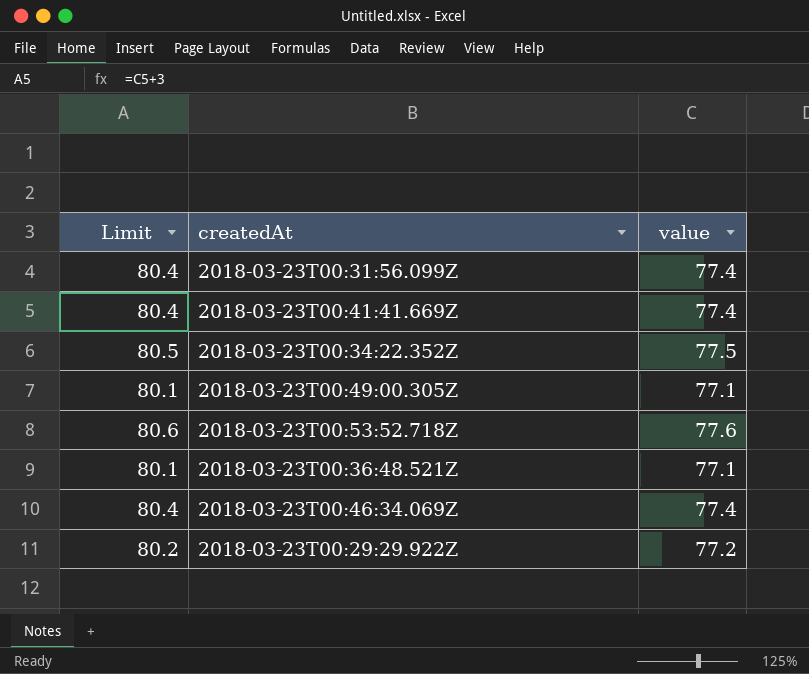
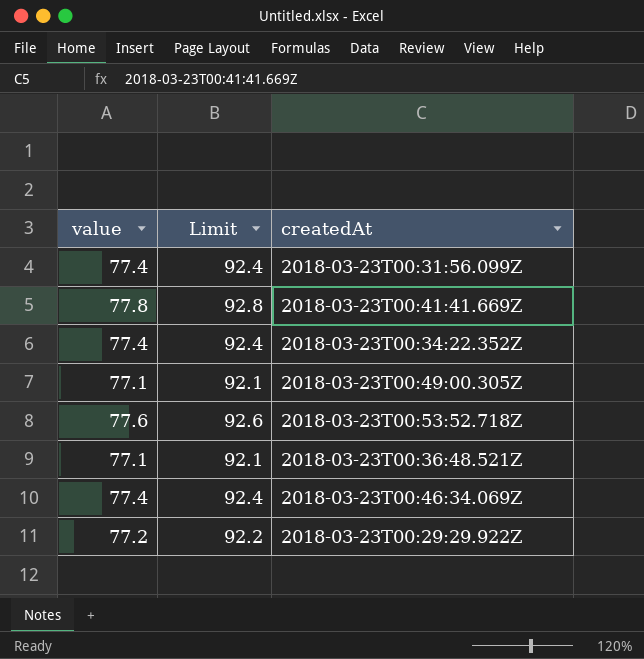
column value | position: 3 -> 1
column Limit | formula: [value] + 3 -> [value] + 15
2018-03-23T00:41:41.669Z | value: 77.4 -> 77.8
2018-03-23T00:34:22.352Z | value: 77.5 -> 77.4

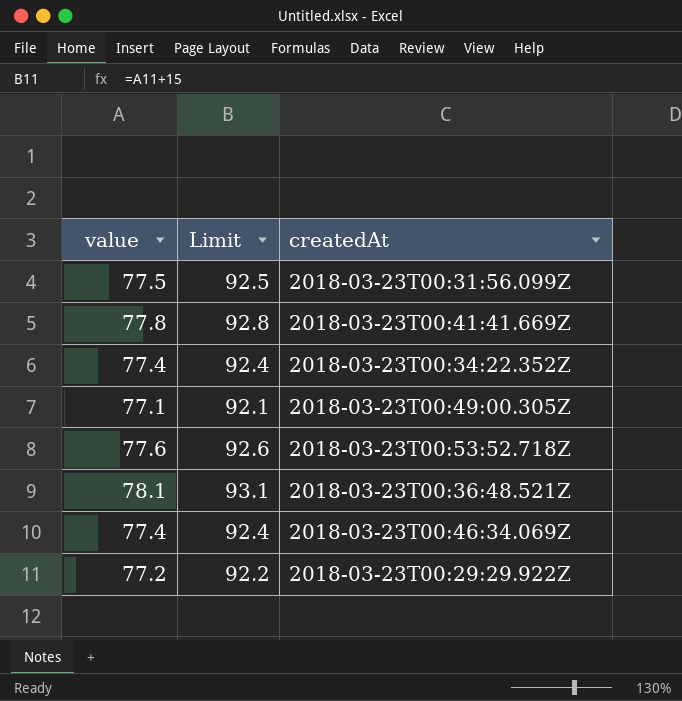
2018-03-23T00:31:56.099Z | value: 77.4 -> 77.5
2018-03-23T00:31:56.099Z | Limit: 92.4 -> 92.5
2018-03-23T00:36:48.521Z | value: 77.1 -> 78.1
2018-03-23T00:36:48.521Z | Limit: 92.1 -> 93.1

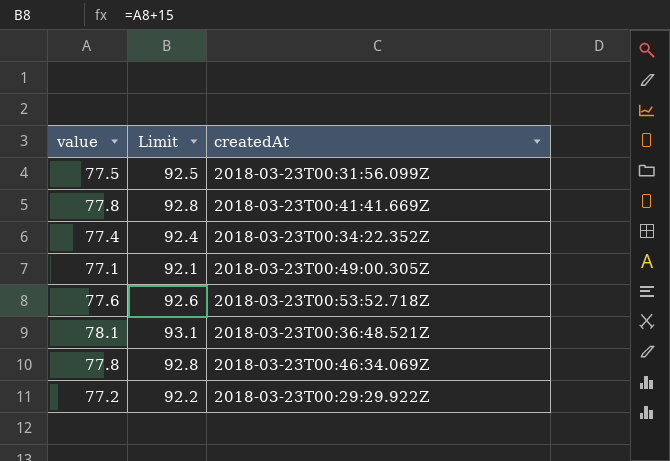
2018-03-23T00:46:34.069Z | value: 77.4 -> 77.8
2018-03-23T00:46:34.069Z | Limit: 92.4 -> 92.8

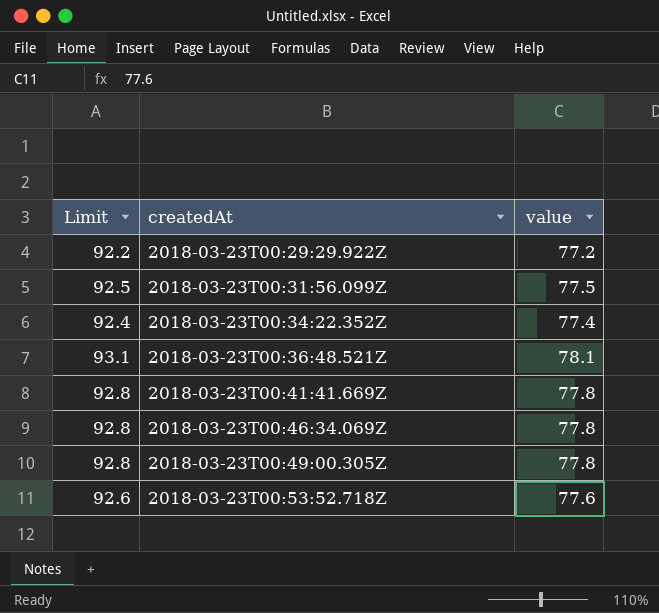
row order: none -> createdAt ascending
column value | position: 1 -> 3
2018-03-23T00:49:00.305Z | Limit: 92.1 -> 92.8
2018-03-23T00:49:00.305Z | value: 77.1 -> 77.8

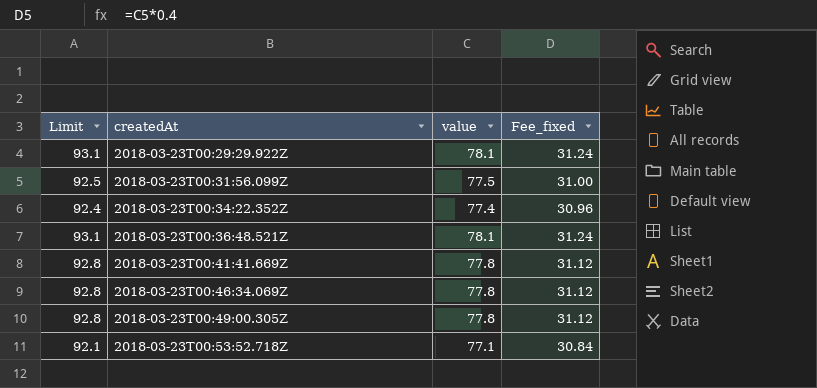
column Fee_fixed | formula: none -> [value] * 0.4
2018-03-23T00:29:29.922Z | Limit: 92.2 -> 93.1
2018-03-23T00:29:29.922Z | value: 77.2 -> 78.1
2018-03-23T00:53:52.718Z | Limit: 92.6 -> 92.1
2018-03-23T00:53:52.718Z | value: 77.6 -> 77.1

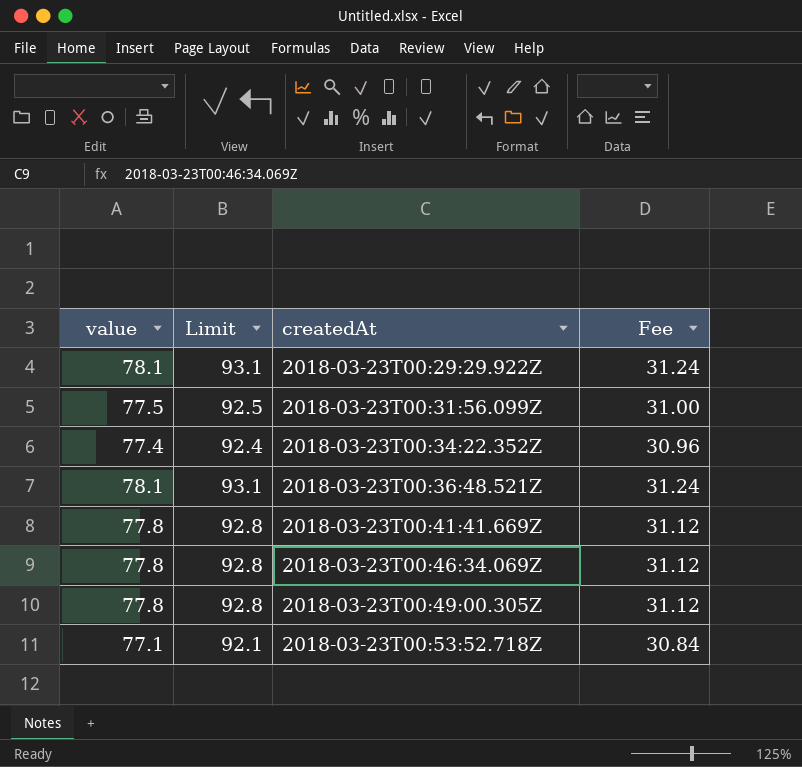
column value | position: 3 -> 1
column name: Fee_fixed -> Fee

